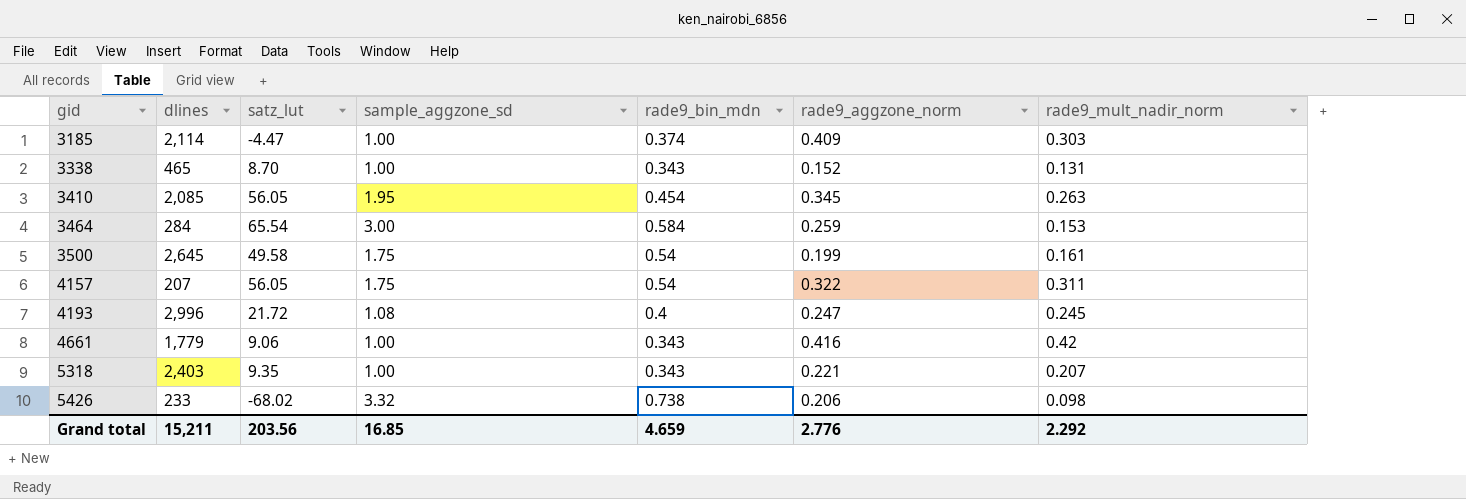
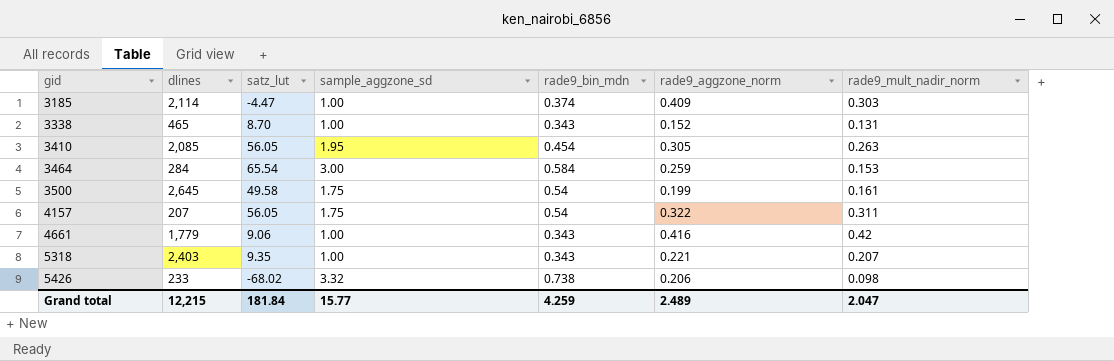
row 4193: 2,996 | 21.72 | 1.08 | 0.4 | 0.247 | 0.245 -> none
3410 | rade9_aggzone_norm: 0.345 -> 0.305
Grand total | dlines: 15,211 -> 12,215
Grand total | satz_lut: 203.56 -> 181.84
Grand total | sample_aggzone_sd: 16.85 -> 15.77
Grand total | rade9_bin_mdn: 4.659 -> 4.259
Grand total | rade9_aggzone_norm: 2.776 -> 2.489
Grand total | rade9_mult_nadir_norm: 2.292 -> 2.047

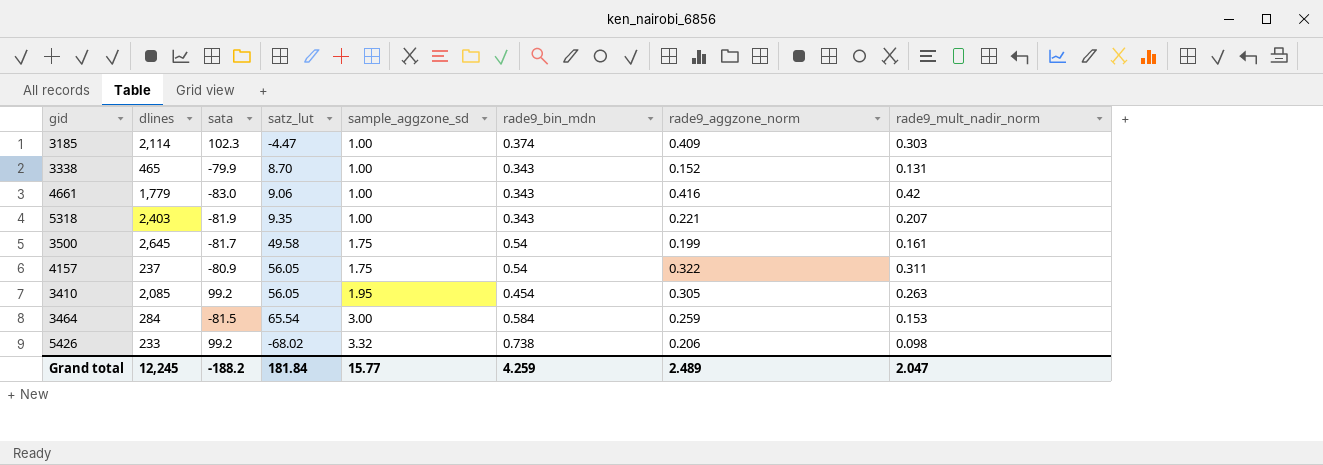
row order: gid ascending -> sample_aggzone_sd ascending
column sata | position: none -> 3
4157 | dlines: 207 -> 237
Grand total | dlines: 12,215 -> 12,245

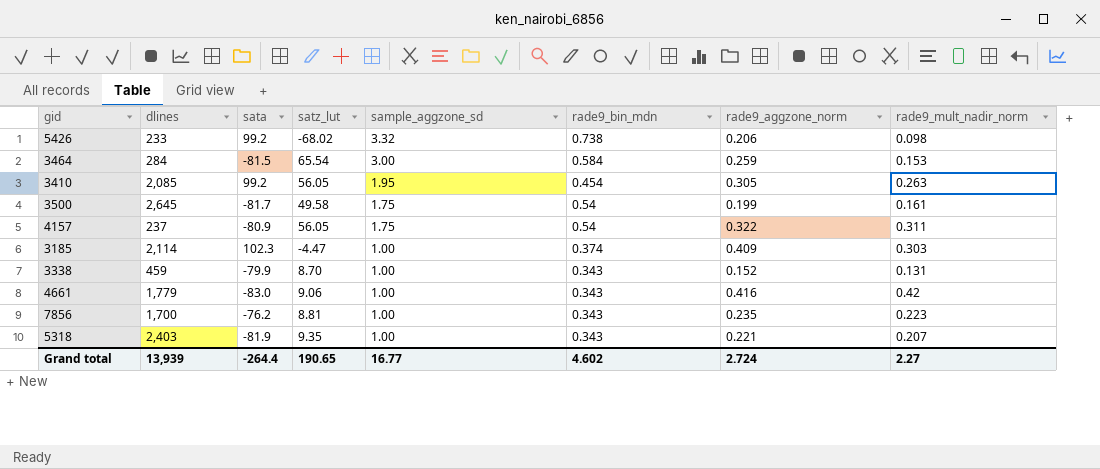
row order: sample_aggzone_sd ascending -> sample_aggzone_sd descending
3338 | dlines: 465 -> 459
row 7856: none -> 1,700 | -76.2 | 8.81 | 1.00 | 0.343 | 0.235 | 0.223
Grand total | dlines: 12,245 -> 13,939
Grand total | sata: -188.2 -> -264.4
Grand total | satz_lut: 181.84 -> 190.65
Grand total | sample_aggzone_sd: 15.77 -> 16.77
Grand total | rade9_bin_mdn: 4.259 -> 4.602
Grand total | rade9_aggzone_norm: 2.489 -> 2.724
Grand total | rade9_mult_nadir_norm: 2.047 -> 2.27

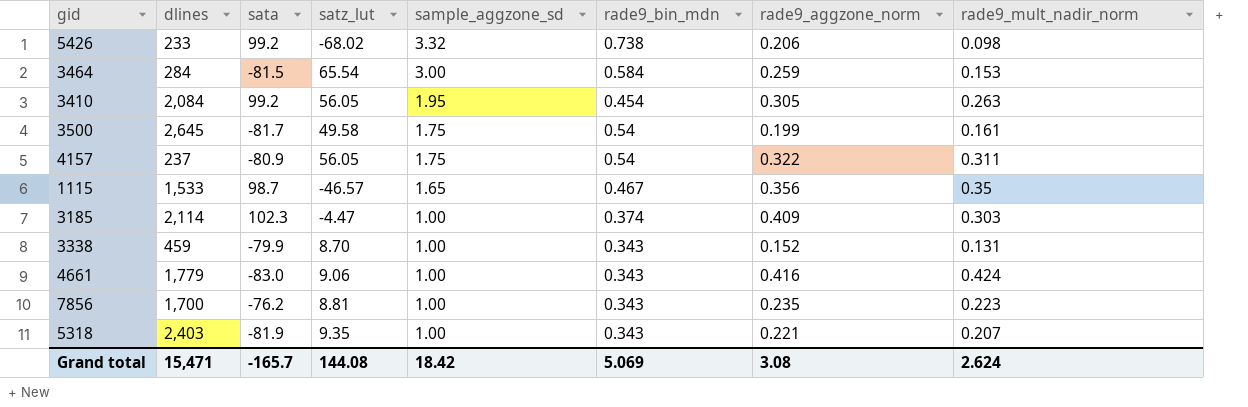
3410 | dlines: 2,085 -> 2,084
row 1115: none -> 1,533 | 98.7 | -46.57 | 1.65 | 0.467 | 0.356 | 0.35
4661 | rade9_mult_nadir_norm: 0.42 -> 0.424
Grand total | dlines: 13,939 -> 15,471
Grand total | sata: -264.4 -> -165.7
Grand total | satz_lut: 190.65 -> 144.08
Grand total | sample_aggzone_sd: 16.77 -> 18.42
Grand total | rade9_bin_mdn: 4.602 -> 5.069
Grand total | rade9_aggzone_norm: 2.724 -> 3.08
Grand total | rade9_mult_nadir_norm: 2.27 -> 2.624

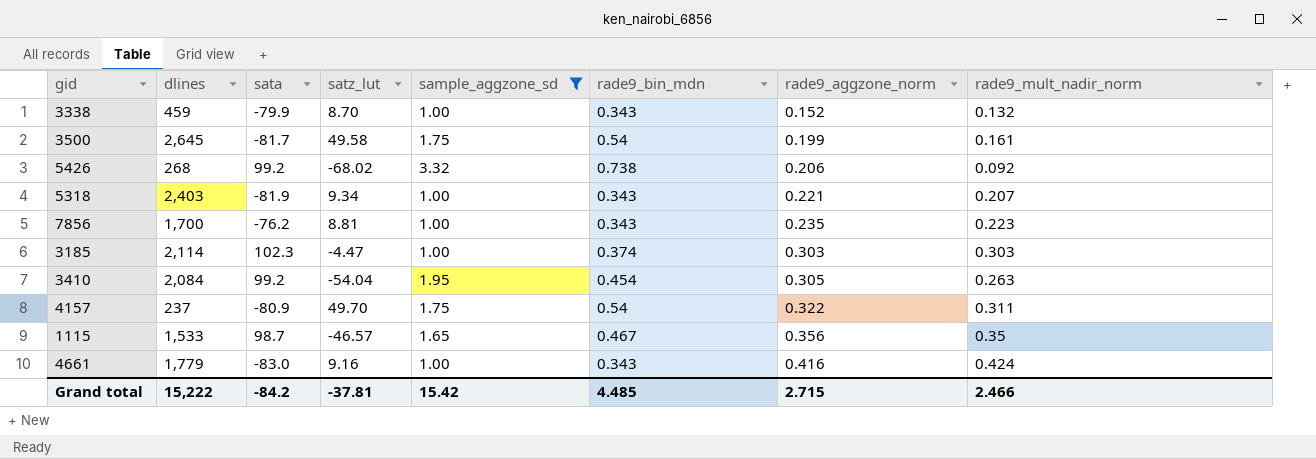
filter: none -> sample_aggzone_sd != 3.00
row order: sample_aggzone_sd descending -> rade9_aggzone_norm ascending
3338 | rade9_mult_nadir_norm: 0.131 -> 0.132
5426 | dlines: 233 -> 268
5426 | rade9_mult_nadir_norm: 0.098 -> 0.092
5318 | satz_lut: 9.35 -> 9.34
3185 | rade9_aggzone_norm: 0.409 -> 0.303
3410 | satz_lut: 56.05 -> -54.04
4157 | satz_lut: 56.05 -> 49.70
4661 | satz_lut: 9.06 -> 9.16
Grand total | dlines: 15,471 -> 15,222
Grand total | sata: -165.7 -> -84.2
Grand total | satz_lut: 144.08 -> -37.81
Grand total | sample_aggzone_sd: 18.42 -> 15.42
Grand total | rade9_bin_mdn: 5.069 -> 4.485
Grand total | rade9_aggzone_norm: 3.08 -> 2.715
Grand total | rade9_mult_nadir_norm: 2.624 -> 2.466

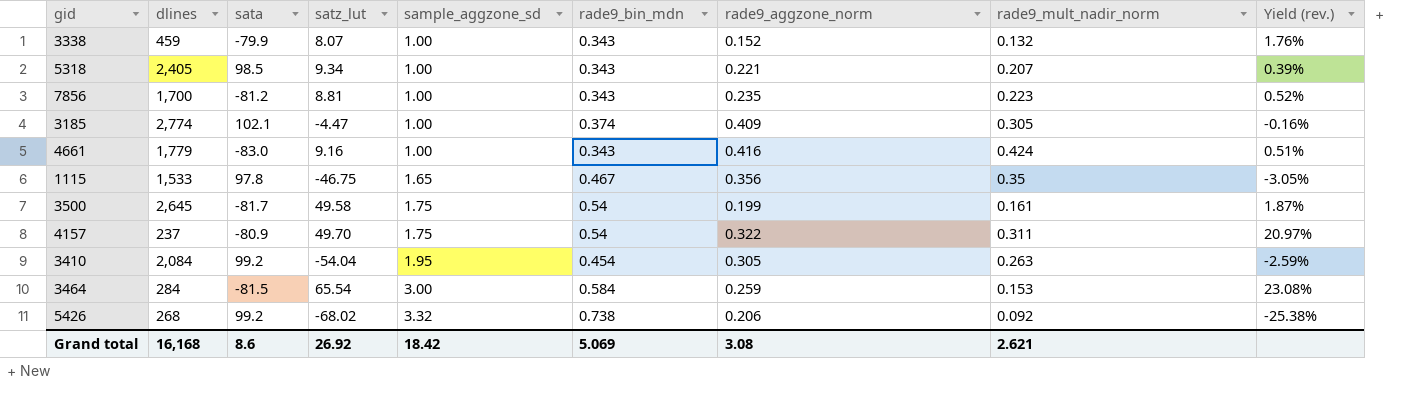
filter: sample_aggzone_sd != 3.00 -> none
row order: rade9_aggzone_norm ascending -> sample_aggzone_sd ascending
column Yield (rev.) | formula: none -> [satz_lut] / [dlines]
3338 | satz_lut: 8.70 -> 8.07
5318 | dlines: 2,403 -> 2,405
5318 | sata: -81.9 -> 98.5
7856 | sata: -76.2 -> -81.2
3185 | dlines: 2,114 -> 2,774
3185 | sata: 102.3 -> 102.1
3185 | rade9_aggzone_norm: 0.303 -> 0.409
3185 | rade9_mult_nadir_norm: 0.303 -> 0.305
1115 | sata: 98.7 -> 97.8
1115 | satz_lut: -46.57 -> -46.75
Grand total | dlines: 15,222 -> 16,168
Grand total | sata: -84.2 -> 8.6
Grand total | satz_lut: -37.81 -> 26.92
Grand total | sample_aggzone_sd: 15.42 -> 18.42
Grand total | rade9_bin_mdn: 4.485 -> 5.069
Grand total | rade9_aggzone_norm: 2.715 -> 3.08
Grand total | rade9_mult_nadir_norm: 2.466 -> 2.621

